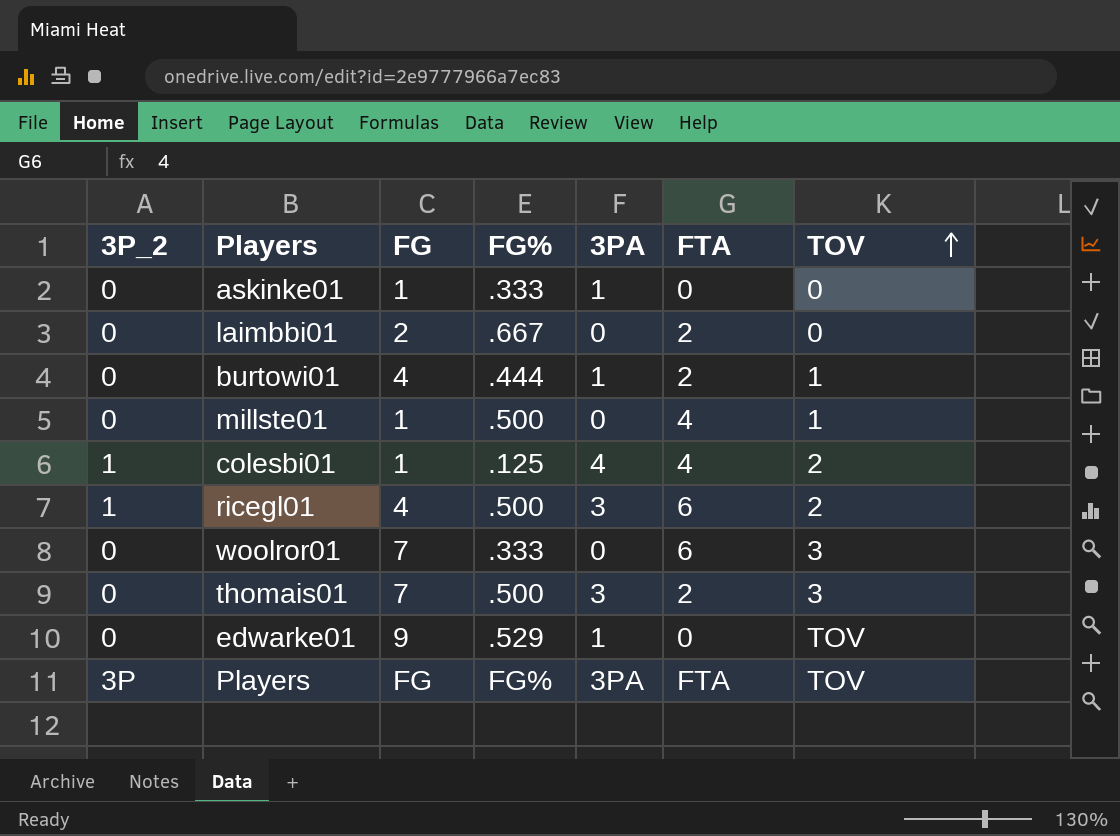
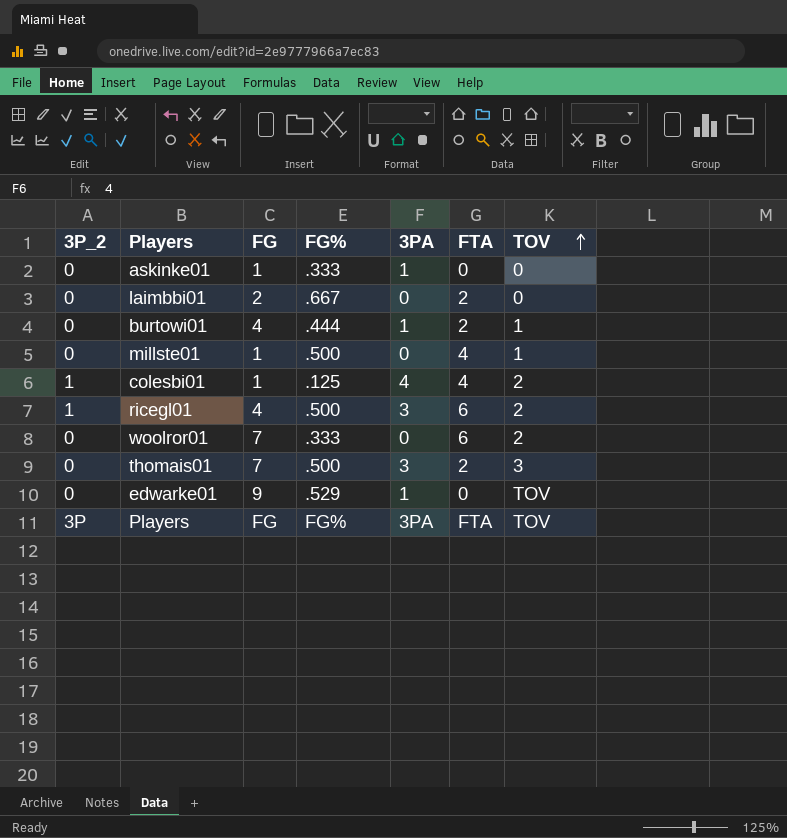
woolror01 | TOV: 3 -> 2

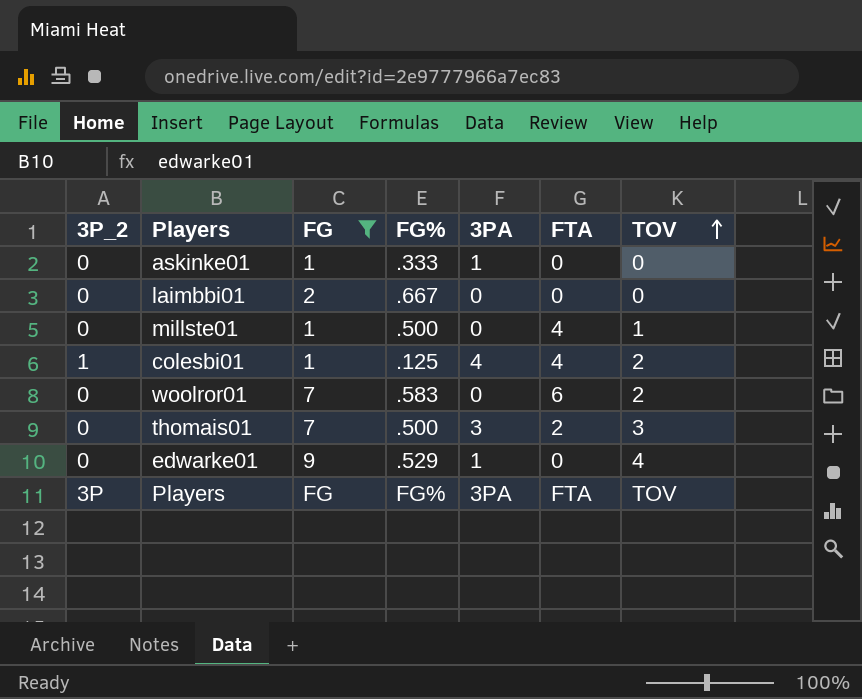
filter: none -> FG != 4
laimbbi01 | FTA: 2 -> 0
woolror01 | FG%: .333 -> .583
edwarke01 | TOV: TOV -> 4

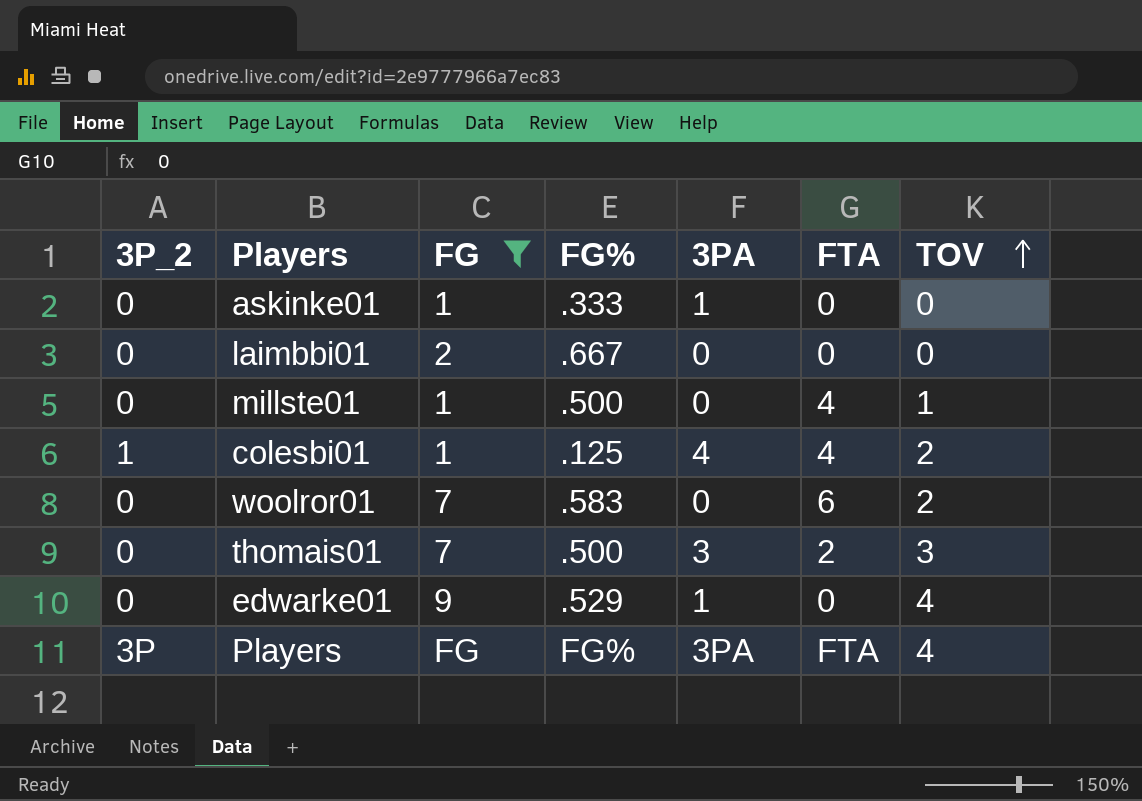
Players | TOV: TOV -> 4

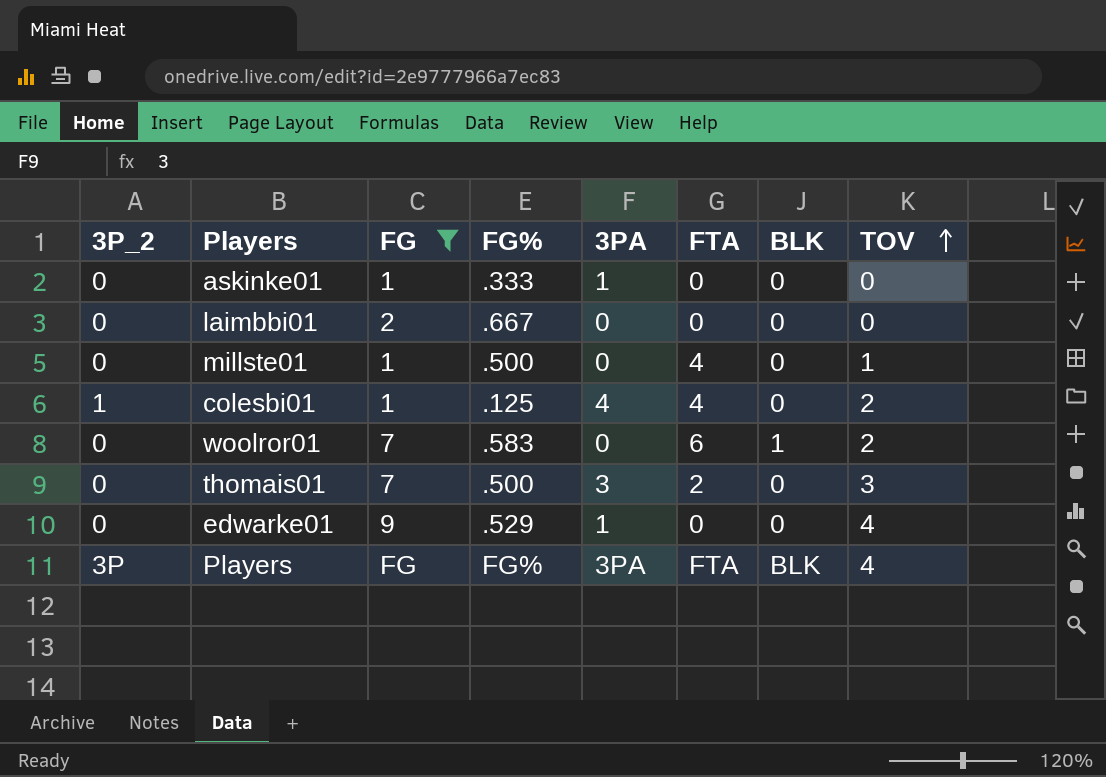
column BLK | position: none -> 7

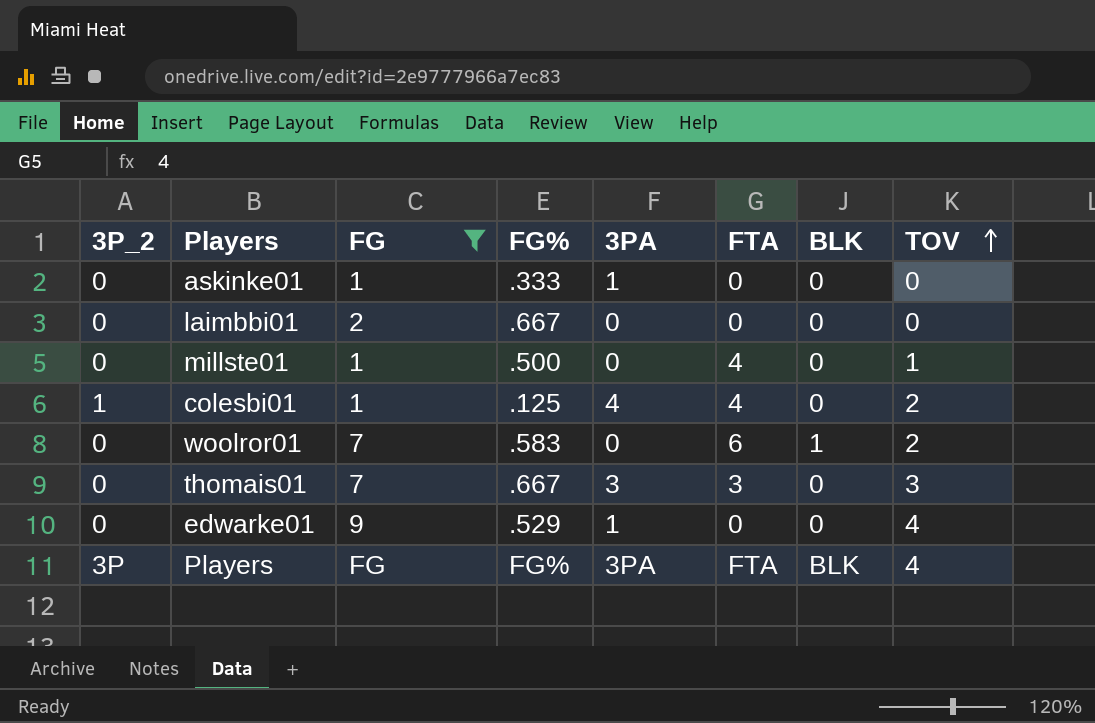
thomais01 | FG%: .500 -> .667
thomais01 | FTA: 2 -> 3

